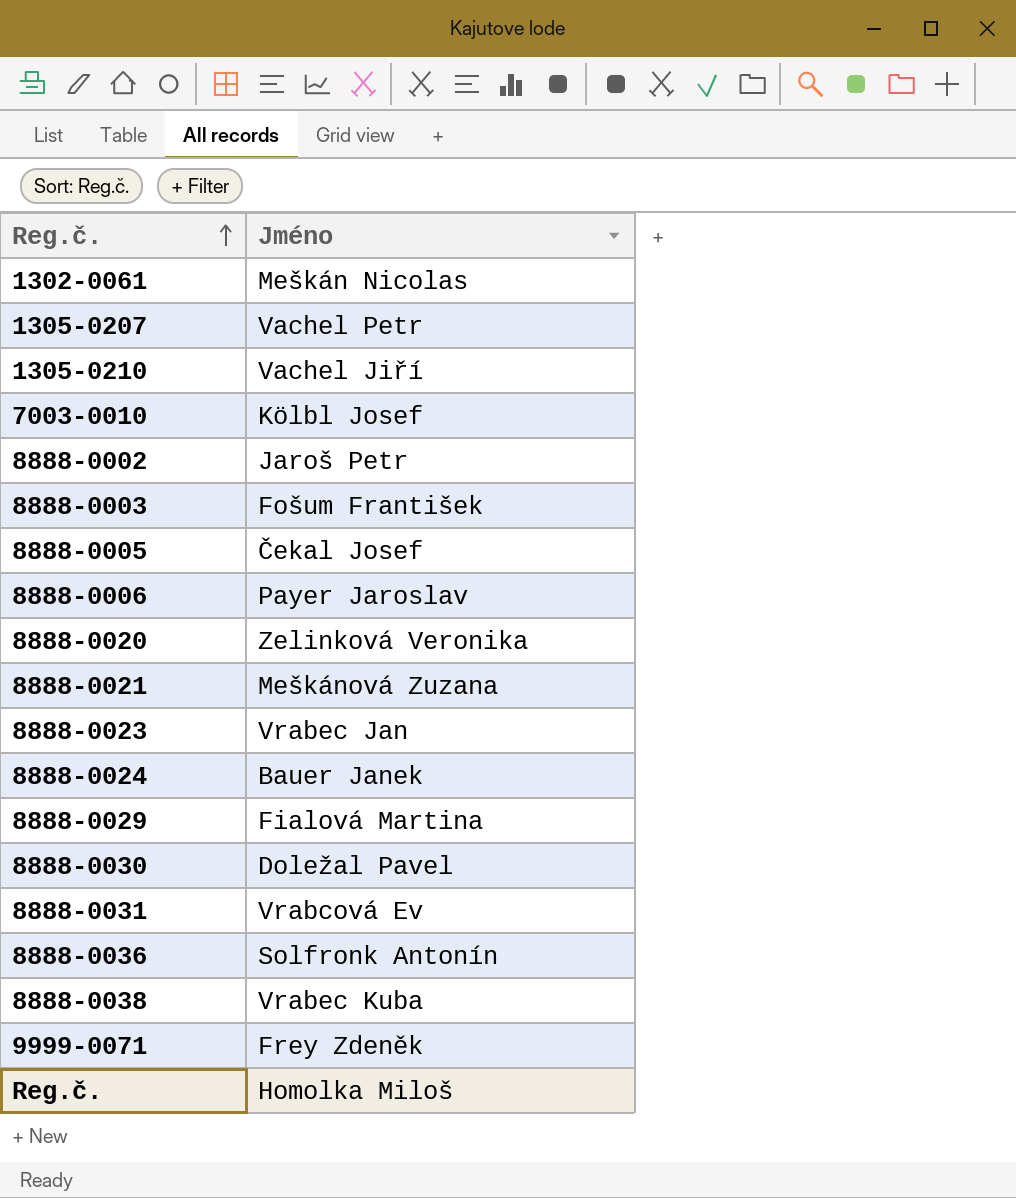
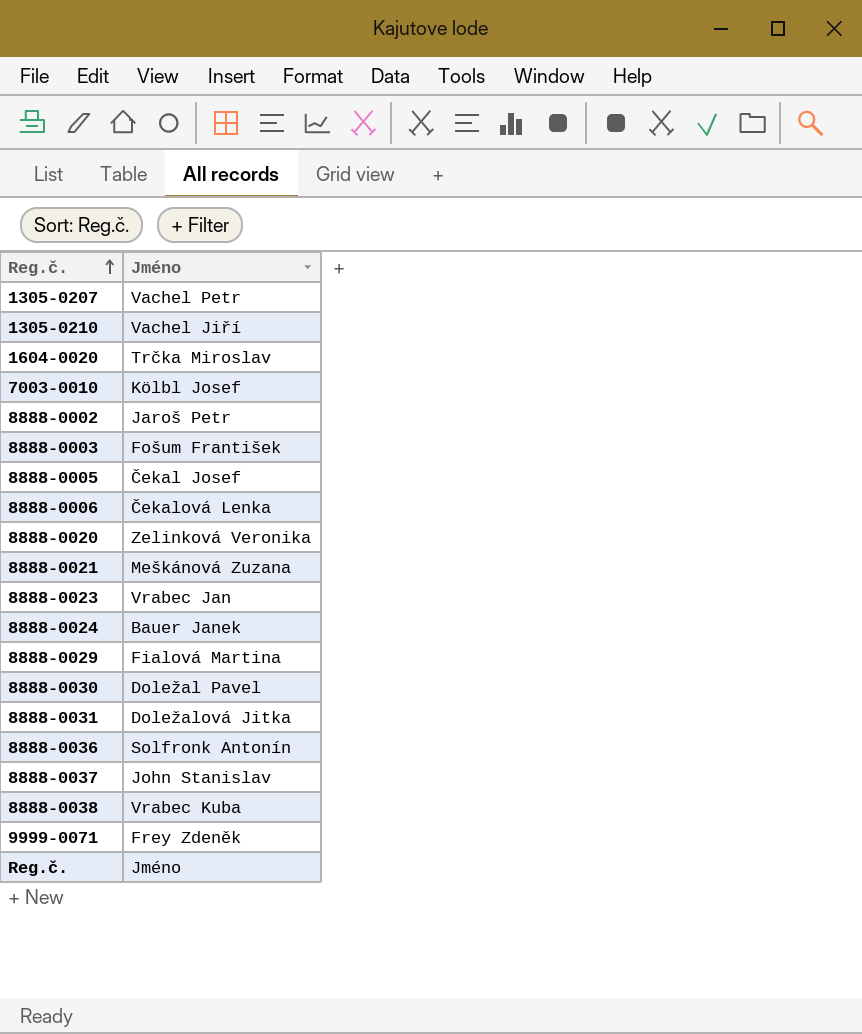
row 1302-0061: Meškán Nicolas -> none
row 1604-0020: none -> Trčka Miroslav
8888-0006 | Jméno: Payer Jaroslav -> Čekalová Lenka
8888-0031 | Jméno: Vrabcová Ev -> Doležalová Jitka
row 8888-0037: none -> John Stanislav
Reg.č. | Jméno: Homolka Miloš -> Jméno

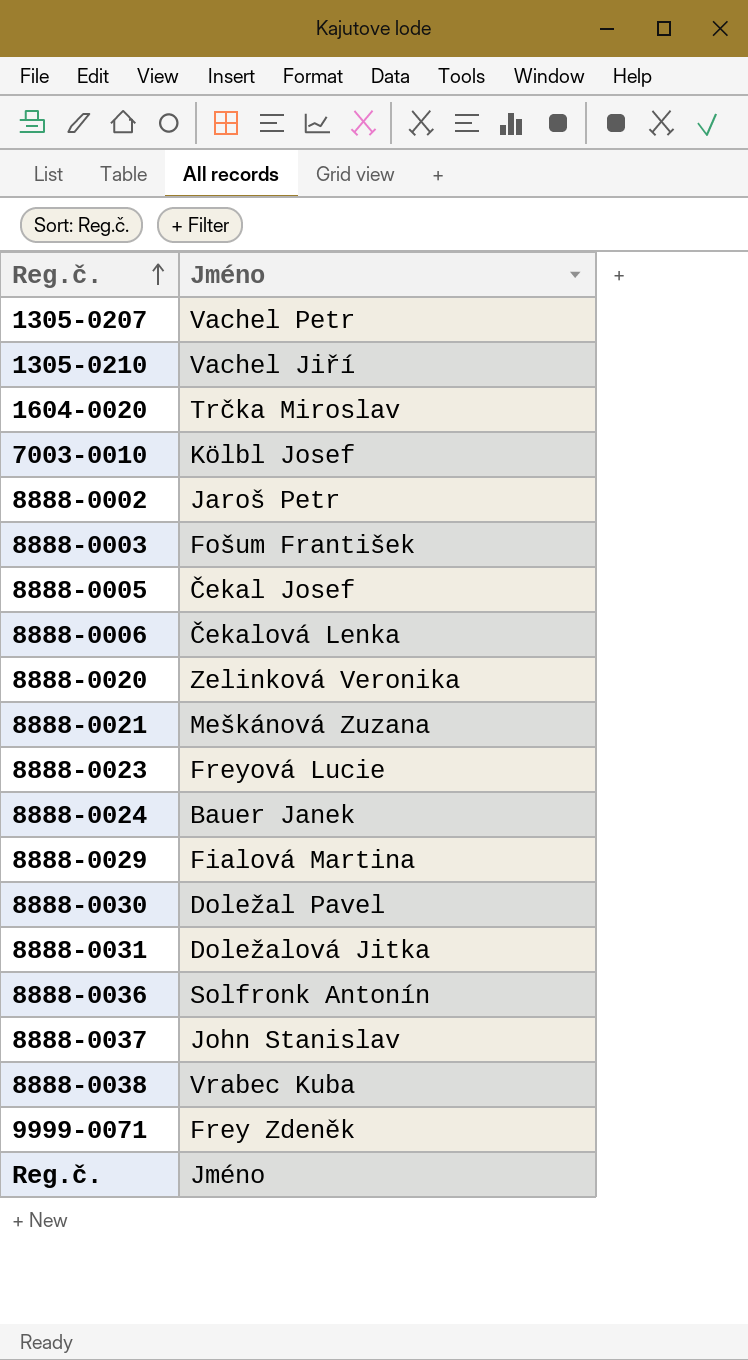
8888-0023 | Jméno: Vrabec Jan -> Freyová Lucie

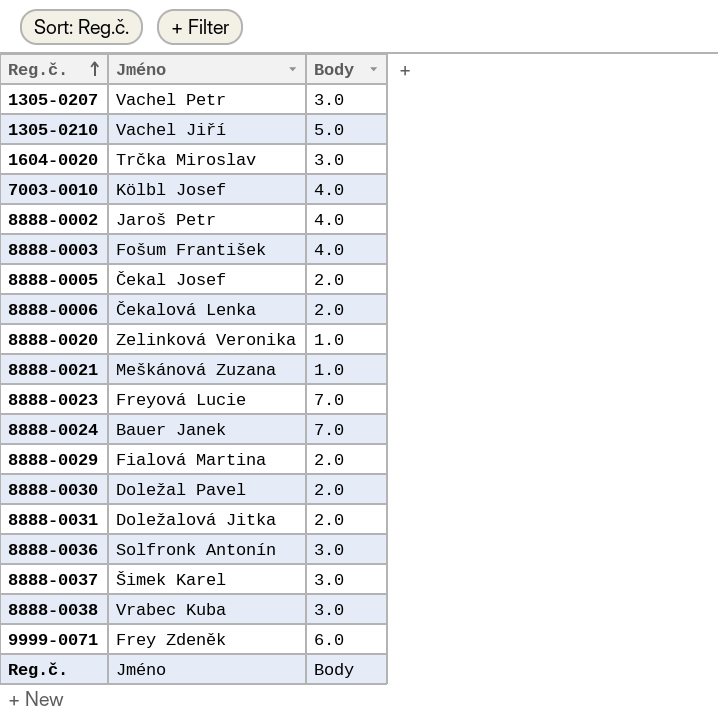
column Body | position: none -> 3
8888-0037 | Jméno: John Stanislav -> Šimek Karel

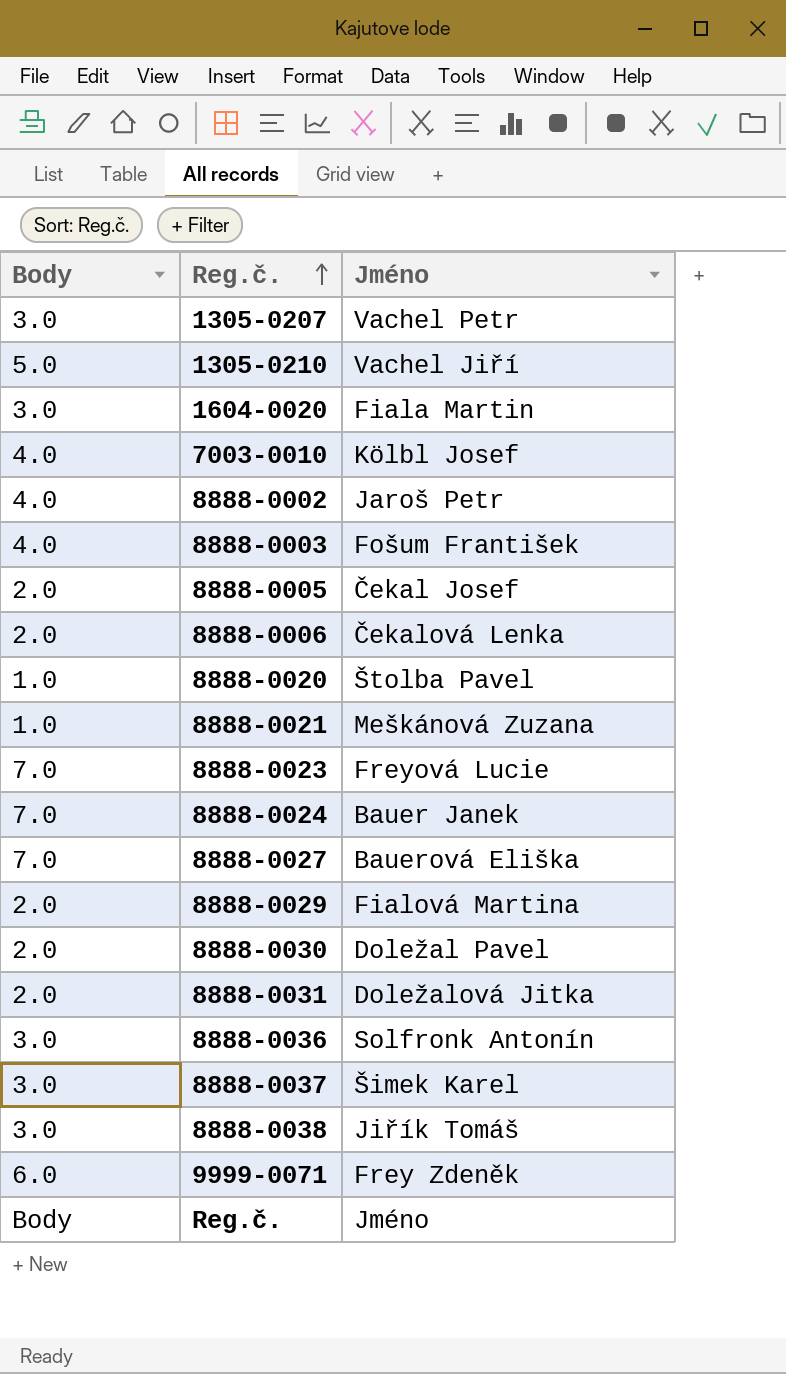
column Body | position: 3 -> 1
1604-0020 | Jméno: Trčka Miroslav -> Fiala Martin
8888-0020 | Jméno: Zelinková Veronika -> Štolba Pavel
row 8888-0027: none -> 7.0 | Bauerová Eliška
8888-0038 | Jméno: Vrabec Kuba -> Jiřík Tomáš

